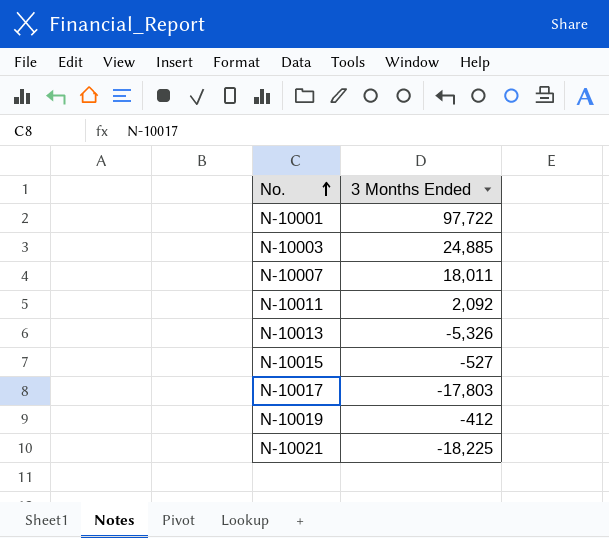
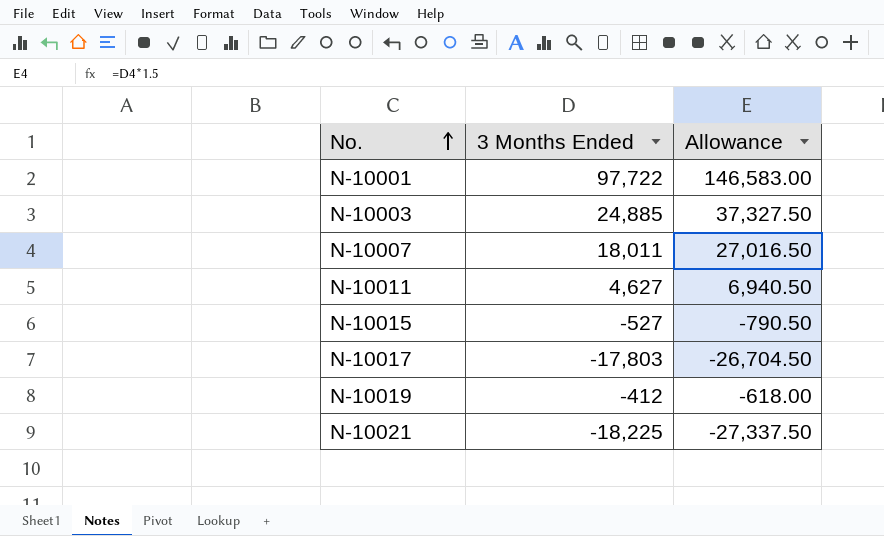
column Allowance | formula: none -> [3 Months Ended] * 1.5
row N-10013: -5,326 -> none
N-10011 | 3 Months Ended: 2,092 -> 4,627

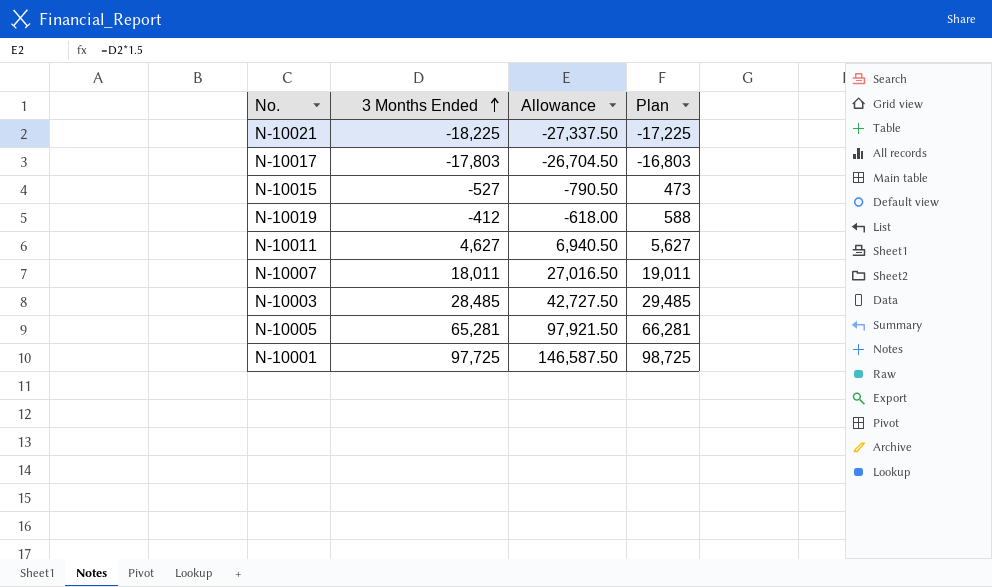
row order: No. ascending -> 3 Months Ended ascending
column Plan | formula: none -> [3 Months Ended] + 1000
N-10003 | 3 Months Ended: 24,885 -> 28,485
N-10003 | Allowance: 37,327.50 -> 42,727.50
row N-10005: none -> 65,281 | 97,921.50 | 66,281
N-10001 | 3 Months Ended: 97,722 -> 97,725
N-10001 | Allowance: 146,583.00 -> 146,587.50

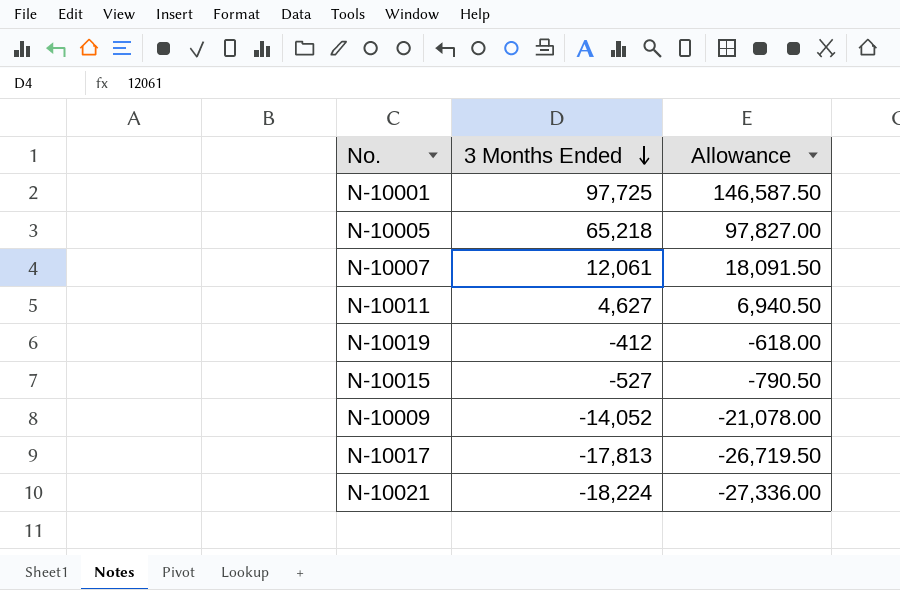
row order: 3 Months Ended ascending -> 3 Months Ended descending
column Plan | formula: [3 Months Ended] + 1000 -> none
row N-10003: 28,485 | 42,727.50 | 29,485 -> none
N-10005 | 3 Months Ended: 65,281 -> 65,218
N-10005 | Allowance: 97,921.50 -> 97,827.00
N-10007 | 3 Months Ended: 18,011 -> 12,061
N-10007 | Allowance: 27,016.50 -> 18,091.50
row N-10009: none -> -14,052 | -21,078.00
N-10017 | 3 Months Ended: -17,803 -> -17,813
N-10017 | Allowance: -26,704.50 -> -26,719.50
N-10021 | 3 Months Ended: -18,225 -> -18,224
N-10021 | Allowance: -27,337.50 -> -27,336.00

